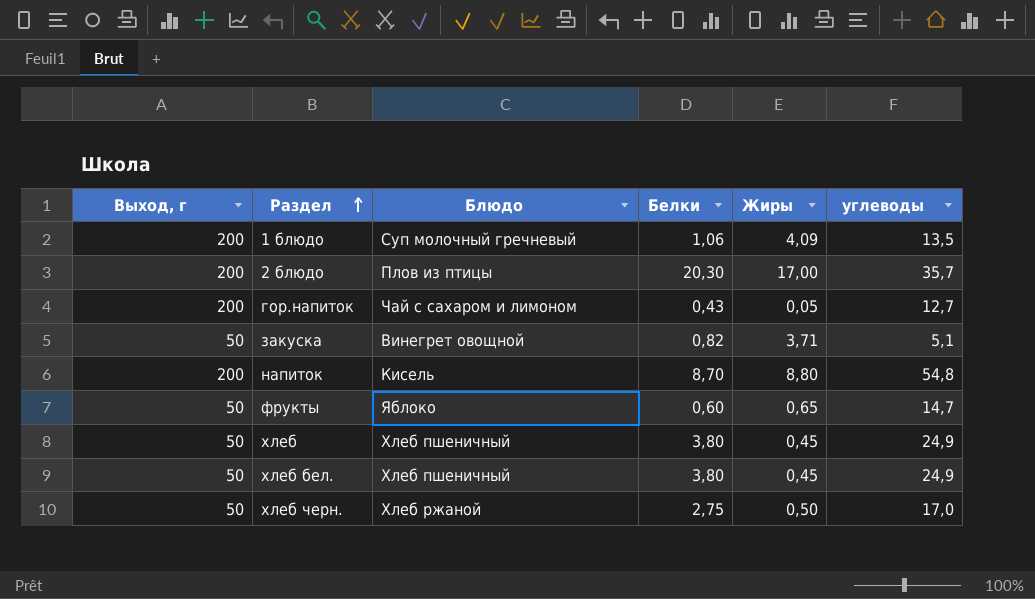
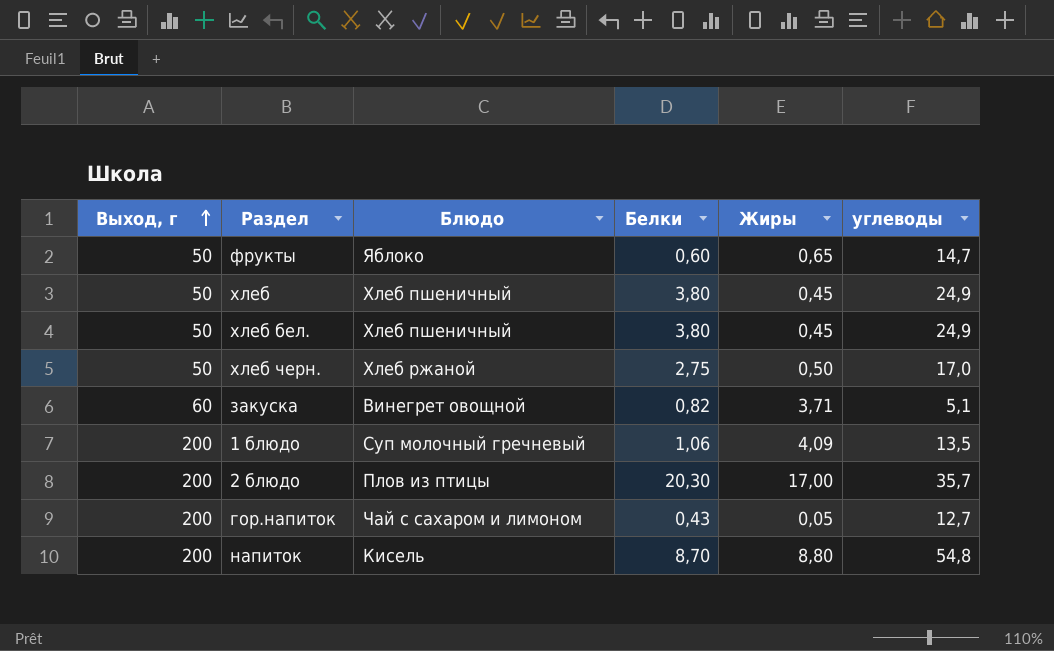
row order: Раздел ascending -> Выход, г ascending
закуска | Выход, г: 50 -> 60

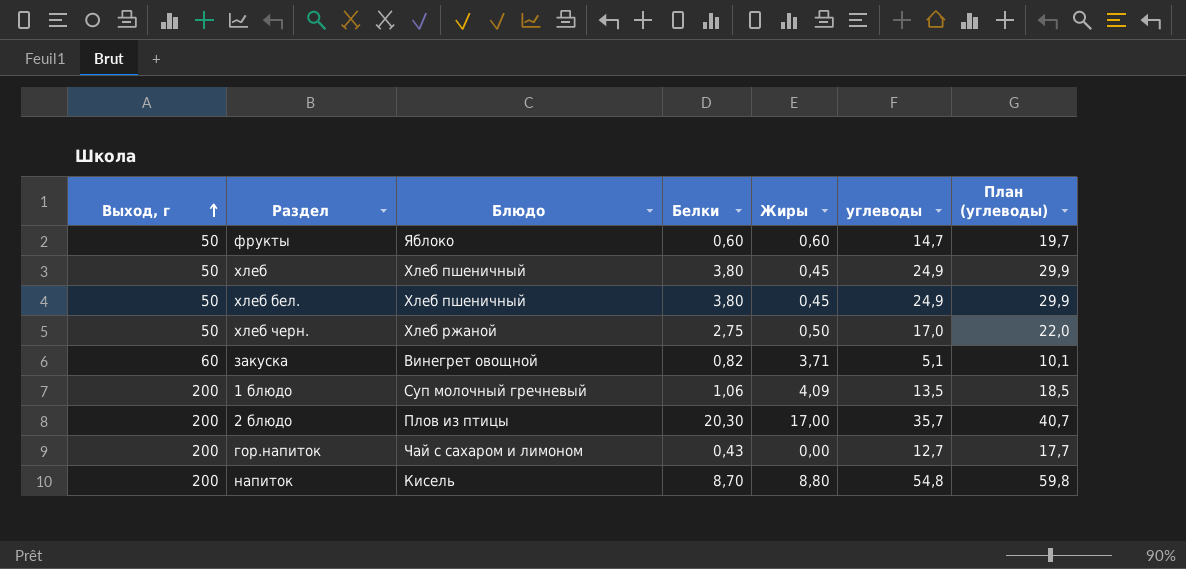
column План (углеводы) | formula: none -> [углеводы] + 5
фрукты | Жиры: 0,65 -> 0,60
гор.напиток | Жиры: 0,05 -> 0,00

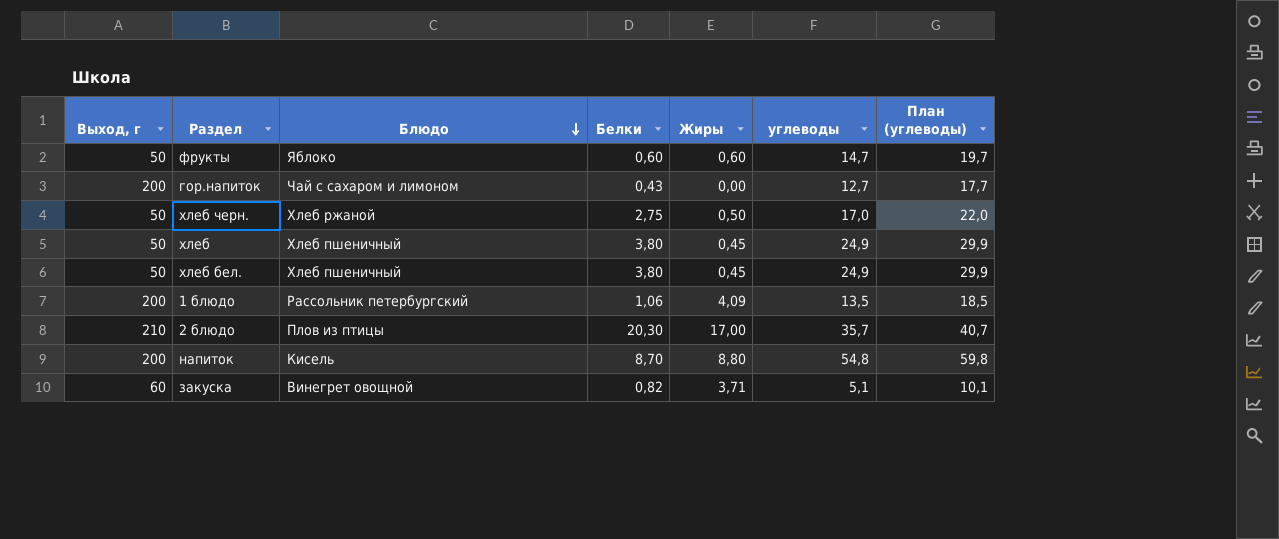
row order: Выход, г ascending -> Блюдо descending
1 блюдо | Блюдо: Суп молочный гречневый -> Рассольник петербургский
2 блюдо | Выход, г: 200 -> 210

